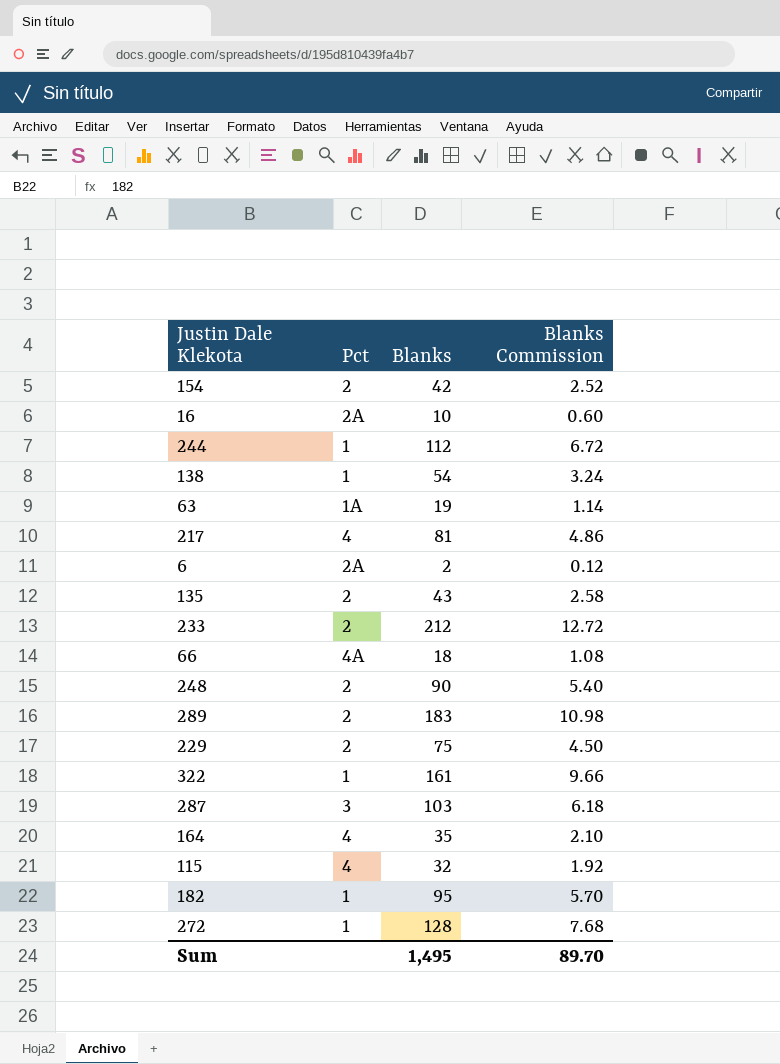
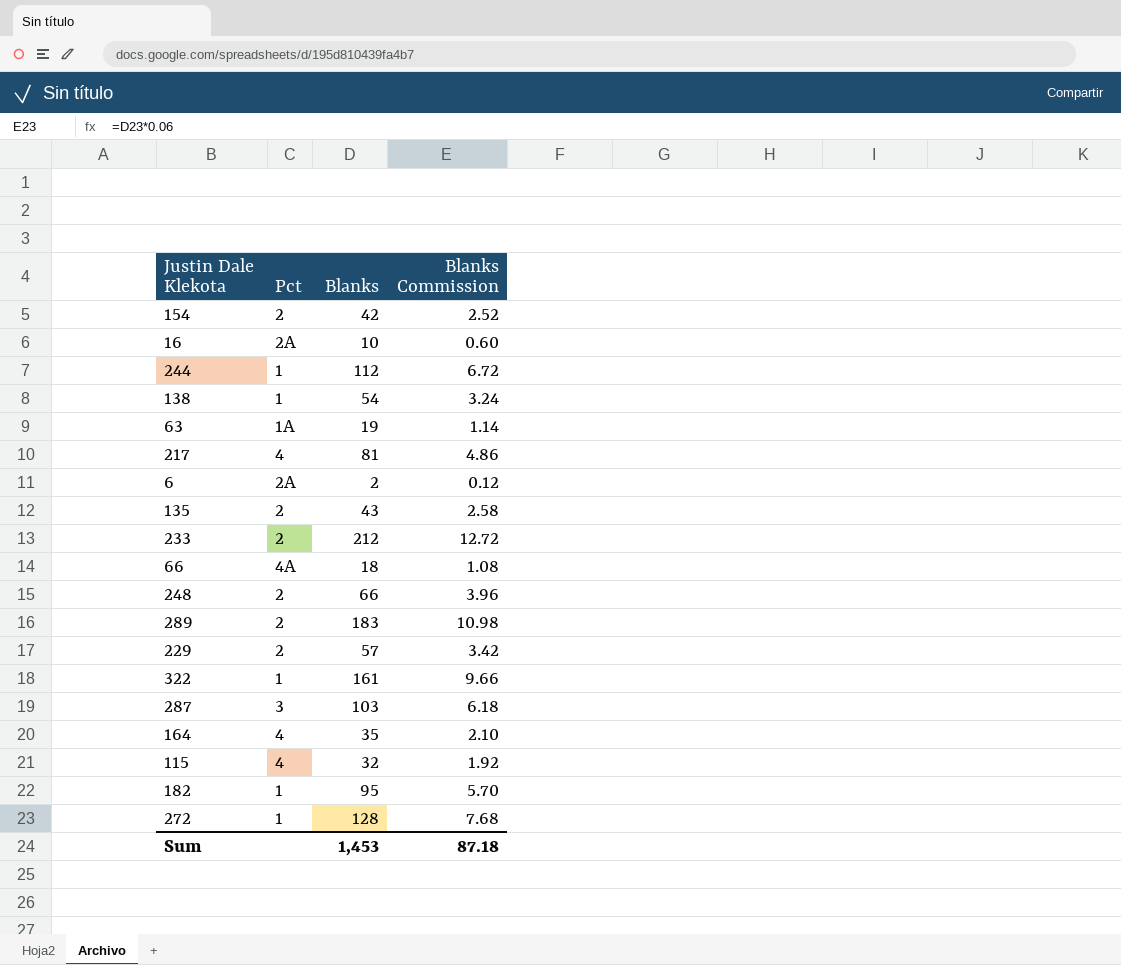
248 | Blanks: 90 -> 66
248 | Blanks Commission: 5.40 -> 3.96
229 | Blanks: 75 -> 57
229 | Blanks Commission: 4.50 -> 3.42
Sum | Blanks: 1,495 -> 1,453
Sum | Blanks Commission: 89.70 -> 87.18

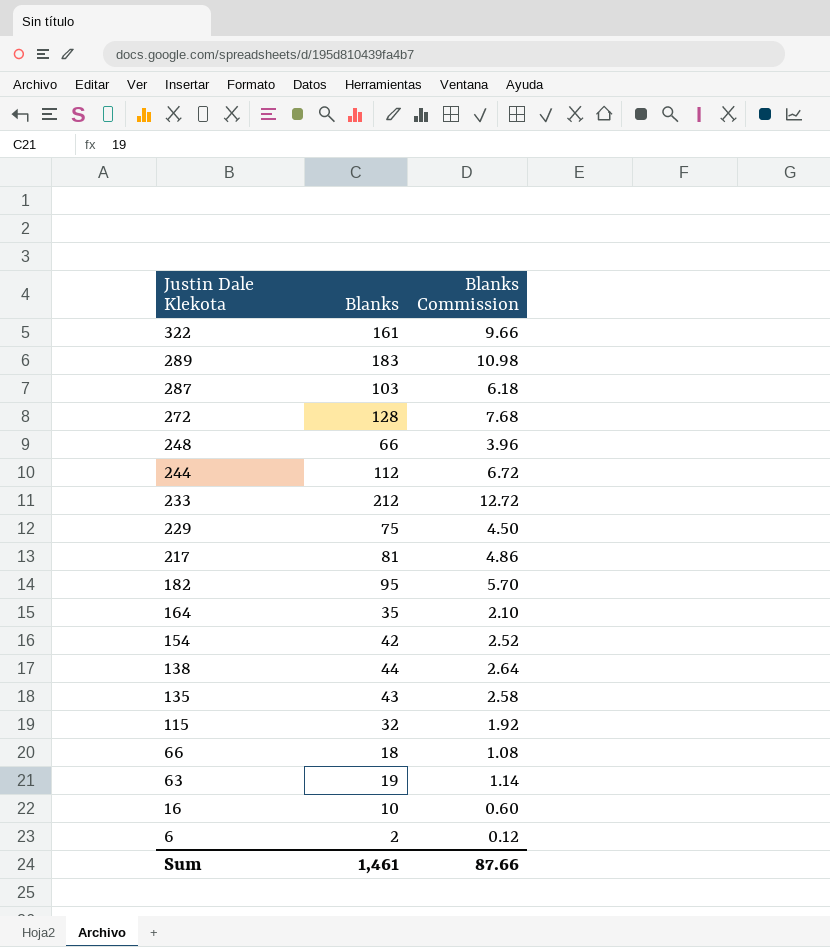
row order: none -> Justin Dale Klekota descending
column Pct | position: 2 -> none
229 | Blanks: 57 -> 75
229 | Blanks Commission: 3.42 -> 4.50
138 | Blanks: 54 -> 44
138 | Blanks Commission: 3.24 -> 2.64
Sum | Blanks: 1,453 -> 1,461
Sum | Blanks Commission: 87.18 -> 87.66

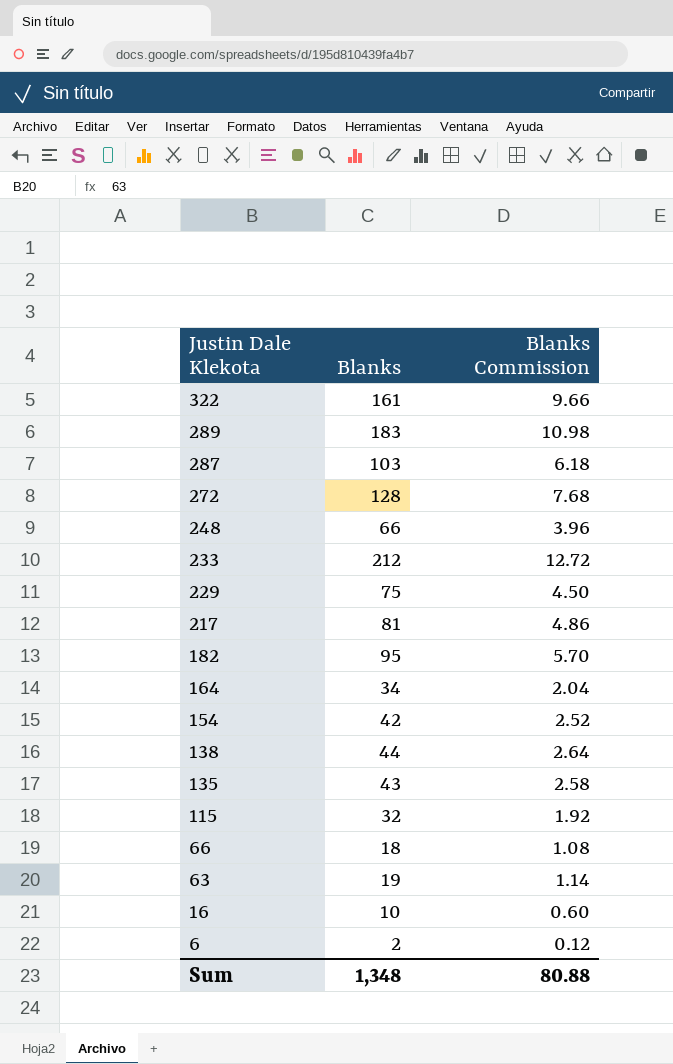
row 244: 112 | 6.72 -> none
164 | Blanks: 35 -> 34
164 | Blanks Commission: 2.10 -> 2.04
Sum | Blanks: 1,461 -> 1,348
Sum | Blanks Commission: 87.66 -> 80.88

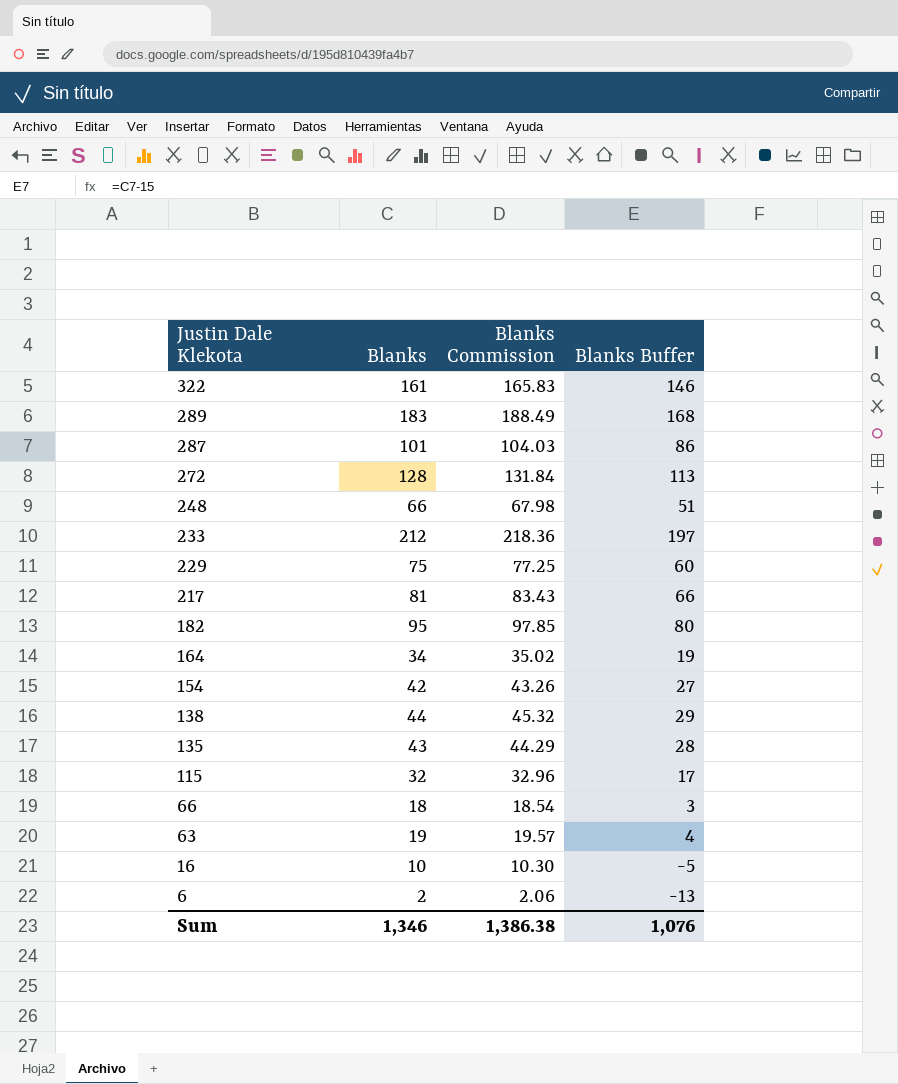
column Blanks Commission | formula: [Blanks] * 0.06 -> [Blanks] * 1.03
column Blanks Buffer | formula: none -> [Blanks] - 15
287 | Blanks: 103 -> 101
Sum | Blanks: 1,348 -> 1,346
Sum | Blanks Commission: 80.88 -> 1,386.38

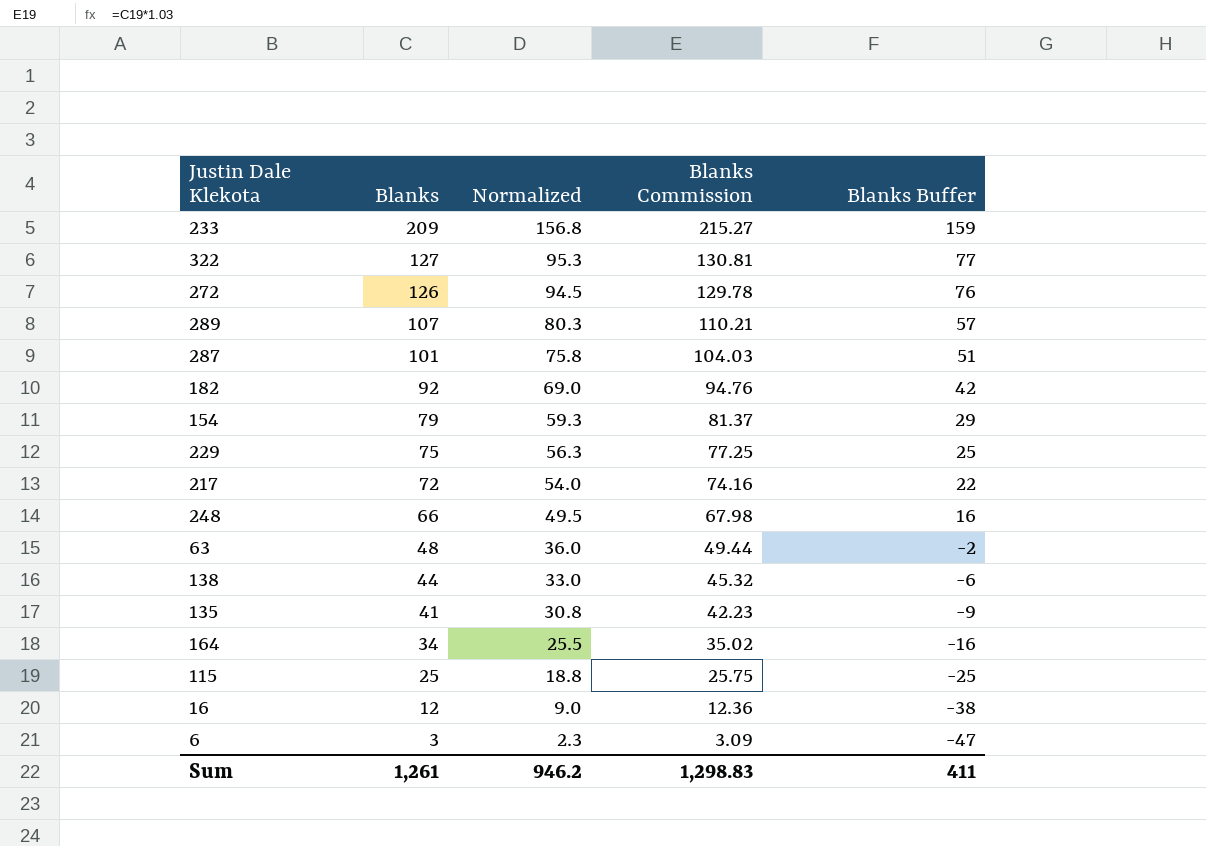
row order: Justin Dale Klekota descending -> Blanks descending
column Normalized | formula: none -> [Blanks] * 0.75
column Blanks Buffer | formula: [Blanks] - 15 -> [Blanks] - 50
row 66: 18 | 18.54 | 3 -> none
233 | Blanks: 212 -> 209
233 | Blanks Commission: 218.36 -> 215.27
322 | Blanks: 161 -> 127
322 | Blanks Commission: 165.83 -> 130.81
272 | Blanks: 128 -> 126
272 | Blanks Commission: 131.84 -> 129.78
289 | Blanks: 183 -> 107
289 | Blanks Commission: 188.49 -> 110.21
182 | Blanks: 95 -> 92
182 | Blanks Commission: 97.85 -> 94.76
154 | Blanks: 42 -> 79
154 | Blanks Commission: 43.26 -> 81.37
217 | Blanks: 81 -> 72
217 | Blanks Commission: 83.43 -> 74.16
63 | Blanks: 19 -> 48
63 | Blanks Commission: 19.57 -> 49.44
135 | Blanks: 43 -> 41
135 | Blanks Commission: 44.29 -> 42.23
115 | Blanks: 32 -> 25
115 | Blanks Commission: 32.96 -> 25.75
16 | Blanks: 10 -> 12
16 | Blanks Commission: 10.30 -> 12.36
6 | Blanks: 2 -> 3
6 | Blanks Commission: 2.06 -> 3.09
Sum | Blanks: 1,346 -> 1,261
Sum | Blanks Commission: 1,386.38 -> 1,298.83
Sum | Blanks Buffer: 1,076 -> 411

